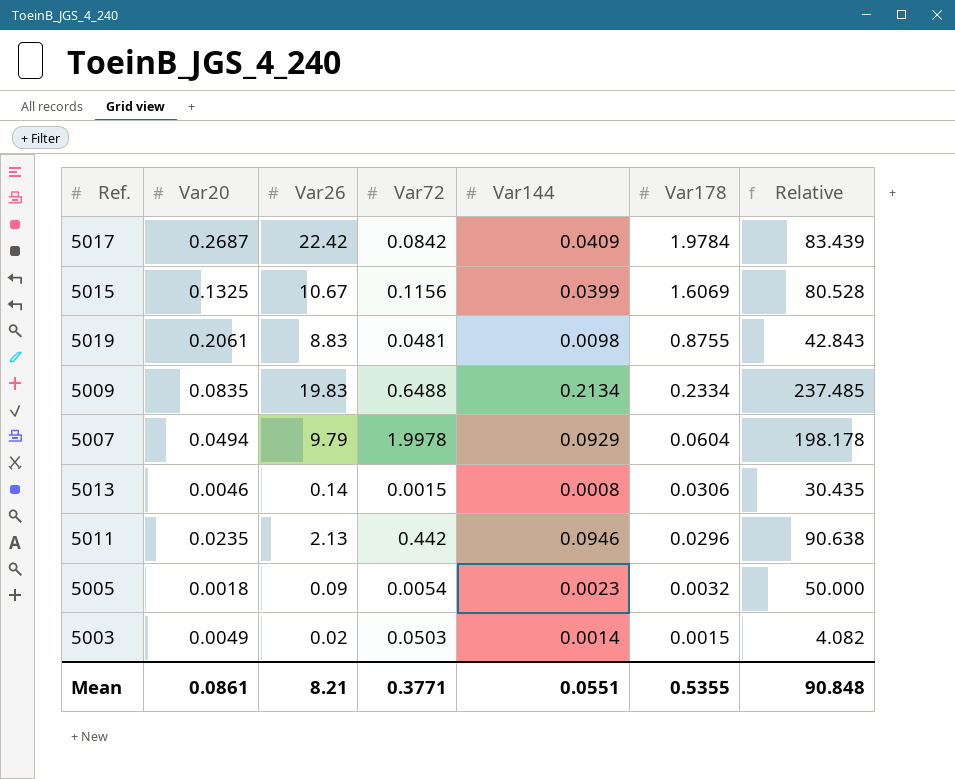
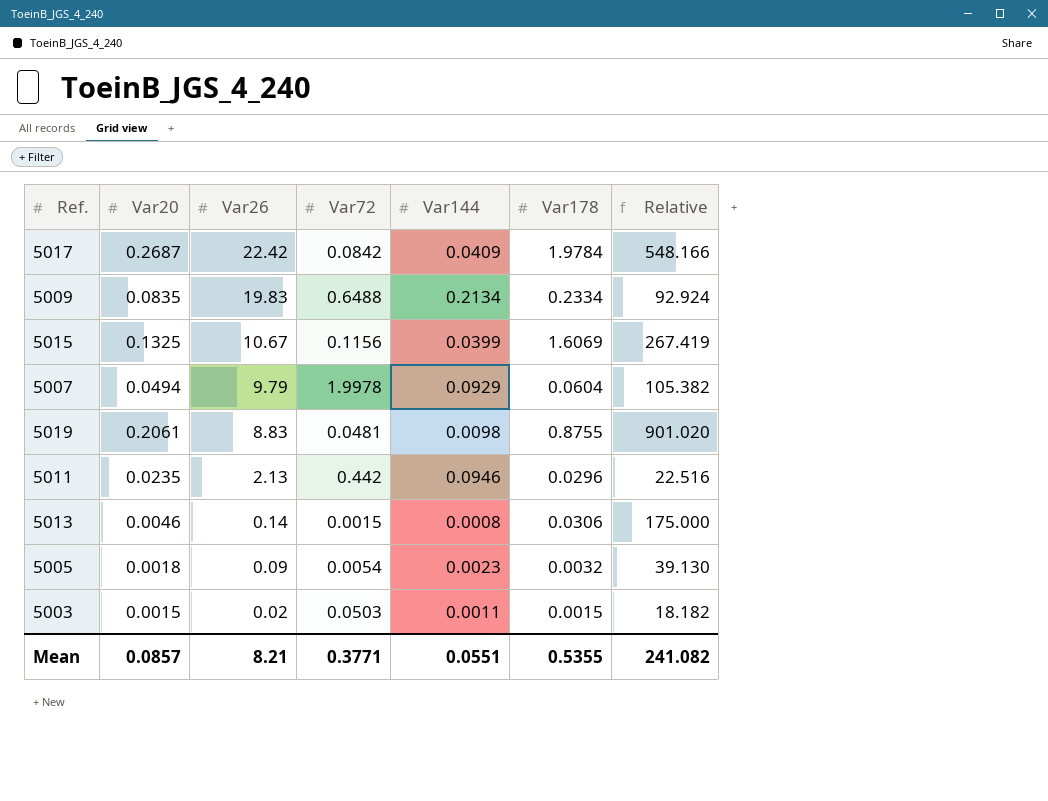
row order: Var178 descending -> Var26 descending
column Relative | formula: [Var26] / [Var20] -> [Var26] / [Var144]
5003 | Var20: 0.0049 -> 0.0015
5003 | Var144: 0.0014 -> 0.0011
Mean | Var20: 0.0861 -> 0.0857
Mean | Relative: 90.848 -> 241.082

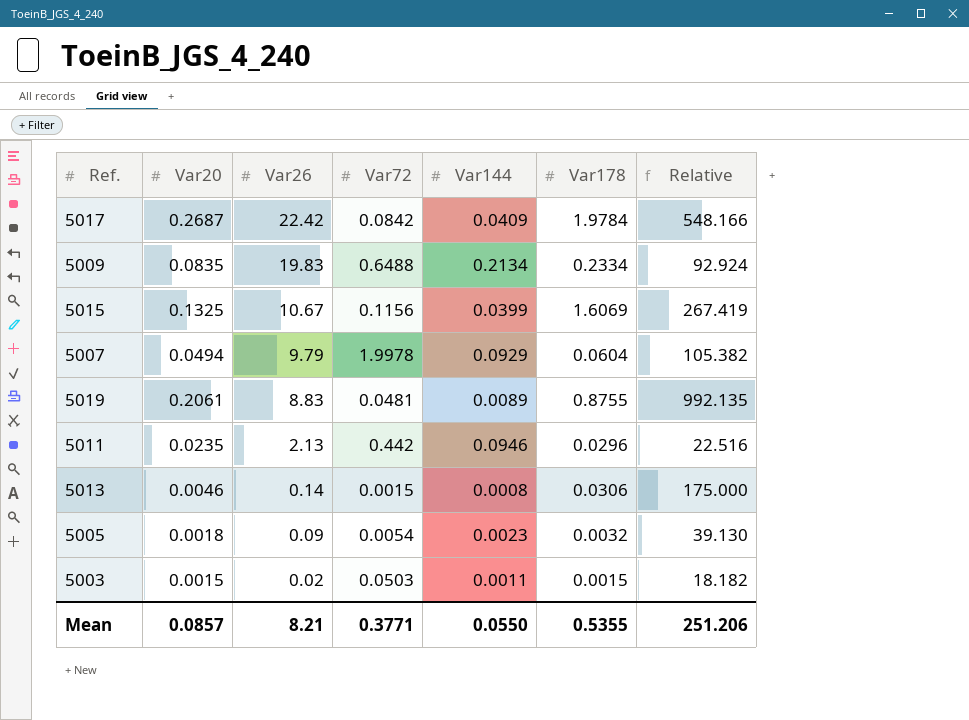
5019 | Var144: 0.0098 -> 0.0089
5019 | Relative: 901.020 -> 992.135
Mean | Var144: 0.0551 -> 0.0550
Mean | Relative: 241.082 -> 251.206

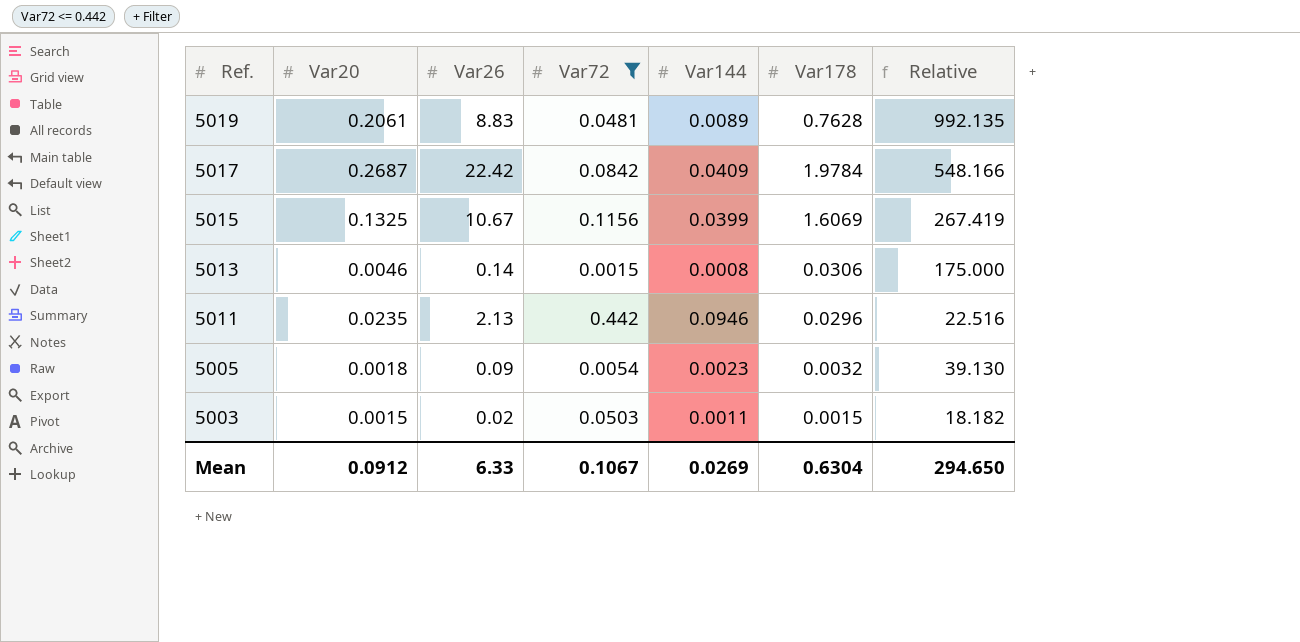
filter: none -> Var72 <= 0.442
row order: Var26 descending -> Ref. descending
5019 | Var178: 0.8755 -> 0.7628
Mean | Var20: 0.0857 -> 0.0912
Mean | Var26: 8.21 -> 6.33
Mean | Var72: 0.3771 -> 0.1067
Mean | Var144: 0.0550 -> 0.0269
Mean | Var178: 0.5355 -> 0.6304
Mean | Relative: 251.206 -> 294.650

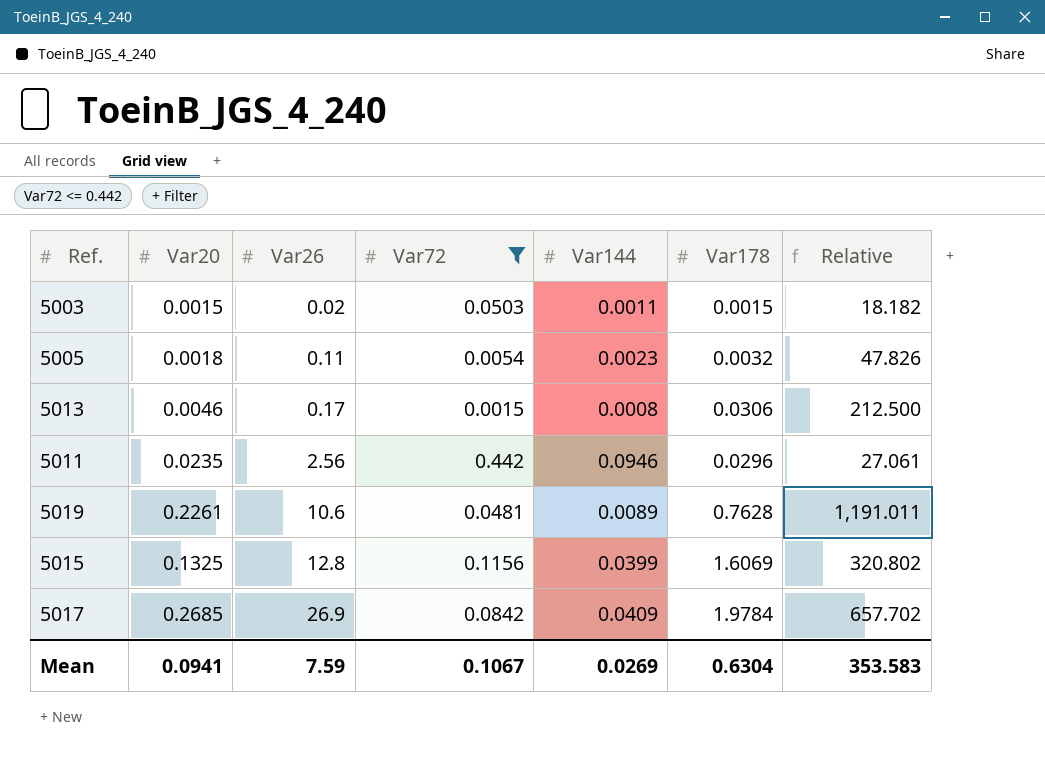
row order: Ref. descending -> Var26 ascending
5005 | Var26: 0.09 -> 0.11
5005 | Relative: 39.130 -> 47.826
5013 | Var26: 0.14 -> 0.17
5013 | Relative: 175.000 -> 212.500
5011 | Var26: 2.13 -> 2.56
5011 | Relative: 22.516 -> 27.061
5019 | Var20: 0.2061 -> 0.2261
5019 | Var26: 8.83 -> 10.6
5019 | Relative: 992.135 -> 1,191.011
5015 | Var26: 10.67 -> 12.8
5015 | Relative: 267.419 -> 320.802
5017 | Var20: 0.2687 -> 0.2685
5017 | Var26: 22.42 -> 26.9
5017 | Relative: 548.166 -> 657.702
Mean | Var20: 0.0912 -> 0.0941
Mean | Var26: 6.33 -> 7.59
Mean | Relative: 294.650 -> 353.583

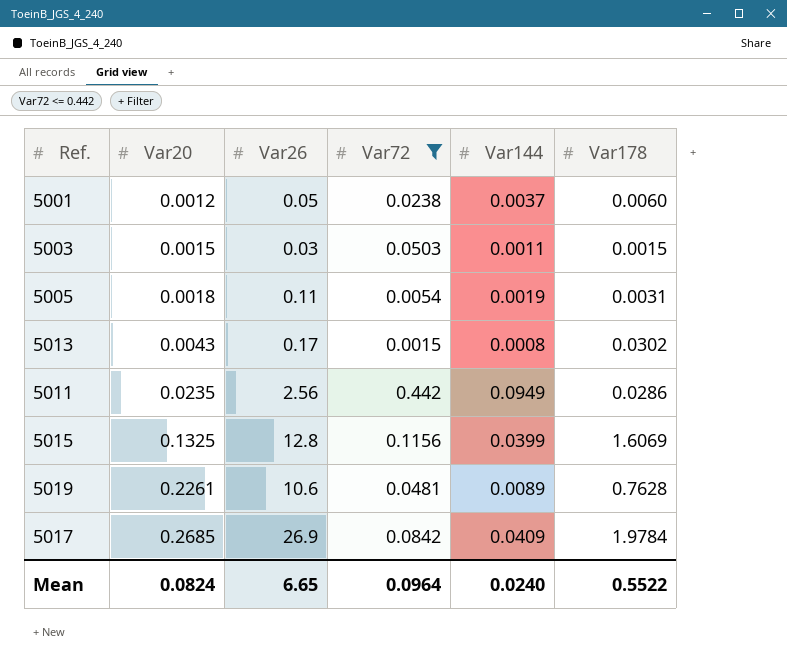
row order: Var26 ascending -> Var20 ascending
column Relative | formula: [Var26] / [Var144] -> none
row 5001: none -> 0.0012 | 0.05 | 0.0238 | 0.0037 | 0.0060
5003 | Var26: 0.02 -> 0.03
5005 | Var144: 0.0023 -> 0.0019
5005 | Var178: 0.0032 -> 0.0031
5013 | Var20: 0.0046 -> 0.0043
5013 | Var178: 0.0306 -> 0.0302
5011 | Var144: 0.0946 -> 0.0949
5011 | Var178: 0.0296 -> 0.0286
Mean | Var20: 0.0941 -> 0.0824
Mean | Var26: 7.59 -> 6.65
Mean | Var72: 0.1067 -> 0.0964
Mean | Var144: 0.0269 -> 0.0240
Mean | Var178: 0.6304 -> 0.5522

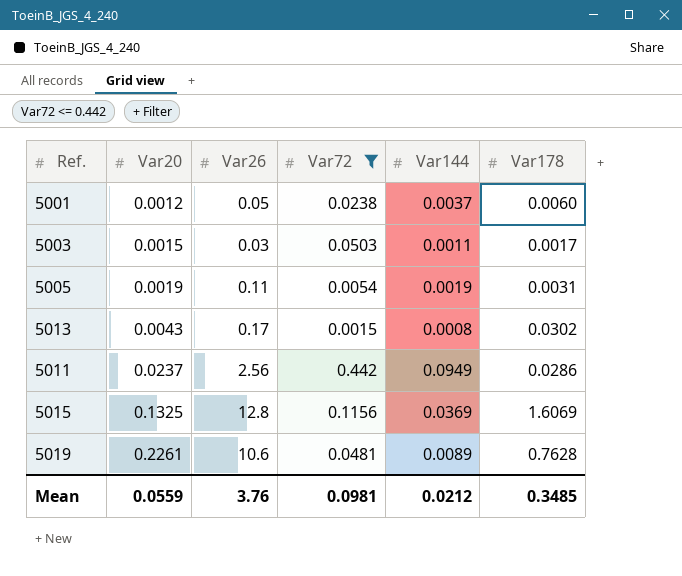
row 5017: 0.2685 | 26.9 | 0.0842 | 0.0409 | 1.9784 -> none
5003 | Var178: 0.0015 -> 0.0017
5005 | Var20: 0.0018 -> 0.0019
5011 | Var20: 0.0235 -> 0.0237
5015 | Var144: 0.0399 -> 0.0369
Mean | Var20: 0.0824 -> 0.0559
Mean | Var26: 6.65 -> 3.76
Mean | Var72: 0.0964 -> 0.0981
Mean | Var144: 0.0240 -> 0.0212
Mean | Var178: 0.5522 -> 0.3485

